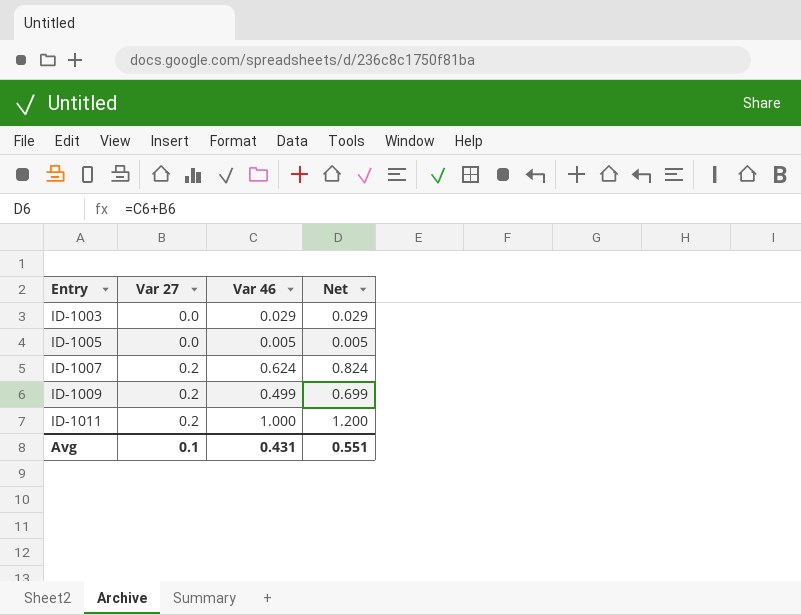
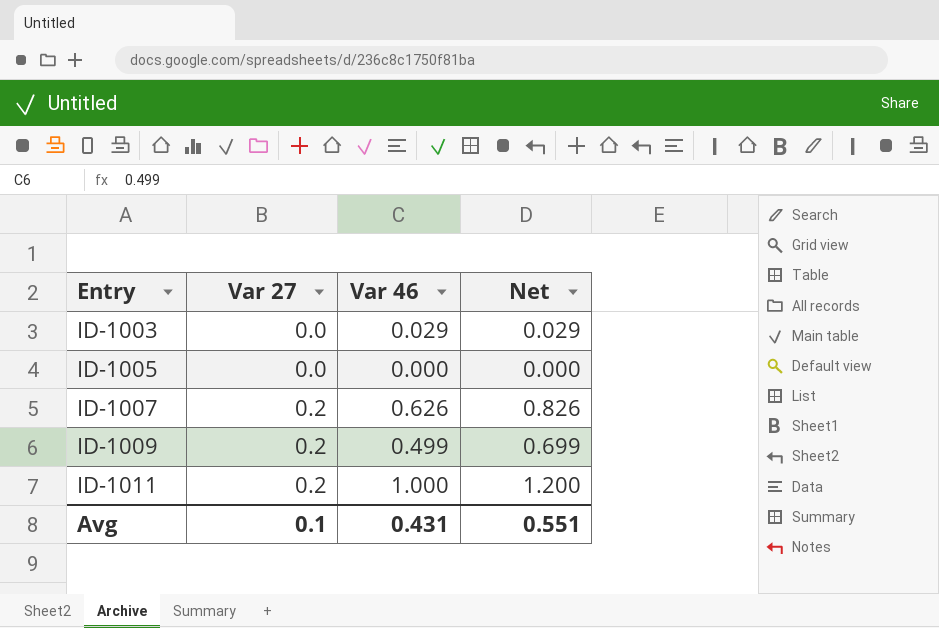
ID-1005 | Var 46: 0.005 -> 0.000
ID-1005 | Net: 0.005 -> 0.000
ID-1007 | Var 46: 0.624 -> 0.626
ID-1007 | Net: 0.824 -> 0.826

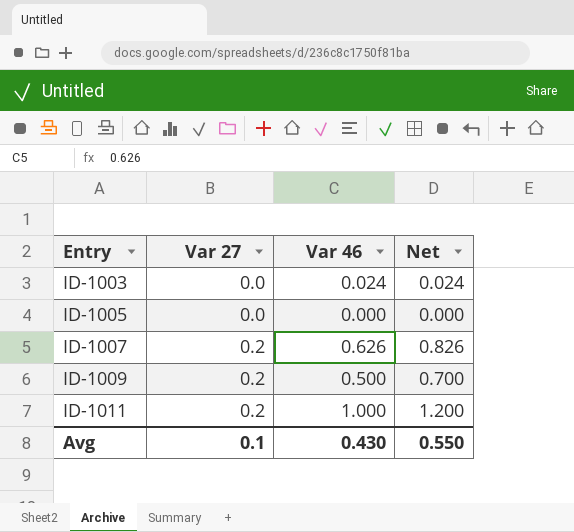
ID-1003 | Var 46: 0.029 -> 0.024
ID-1003 | Net: 0.029 -> 0.024
ID-1009 | Var 46: 0.499 -> 0.500
ID-1009 | Net: 0.699 -> 0.700
Avg | Var 46: 0.431 -> 0.430
Avg | Net: 0.551 -> 0.550

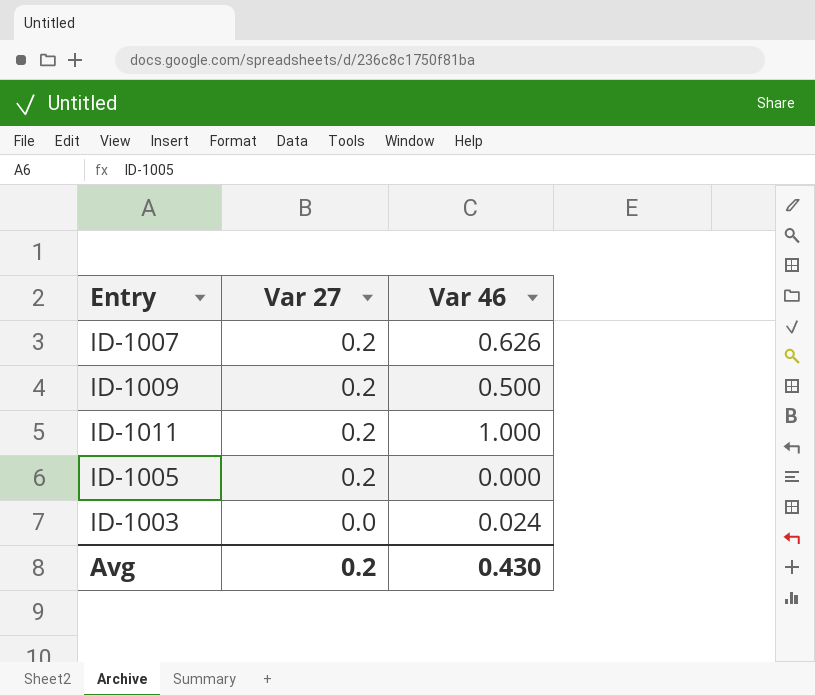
row order: Entry ascending -> Var 27 descending
column Net | formula: [Var 27] + [Var 46] -> none
ID-1005 | Var 27: 0.0 -> 0.2
Avg | Var 27: 0.1 -> 0.2

